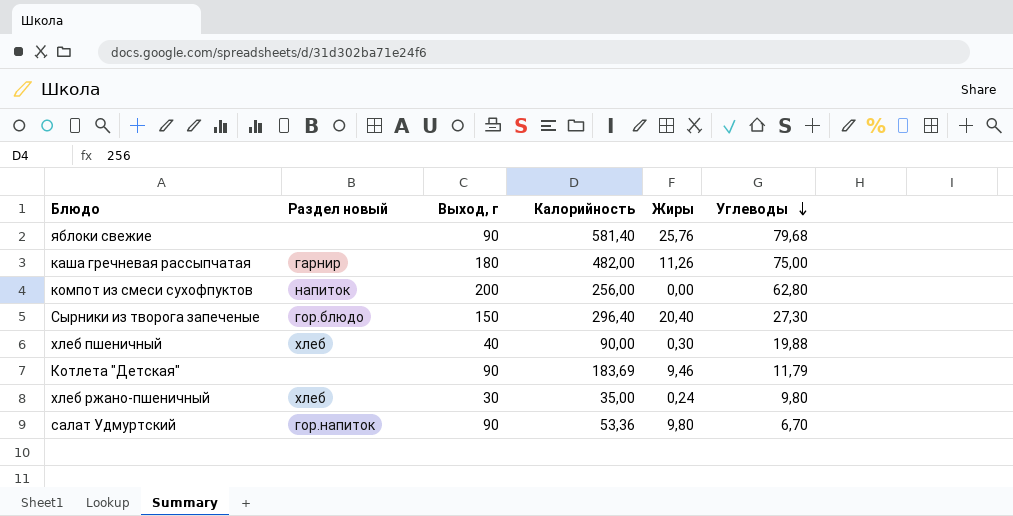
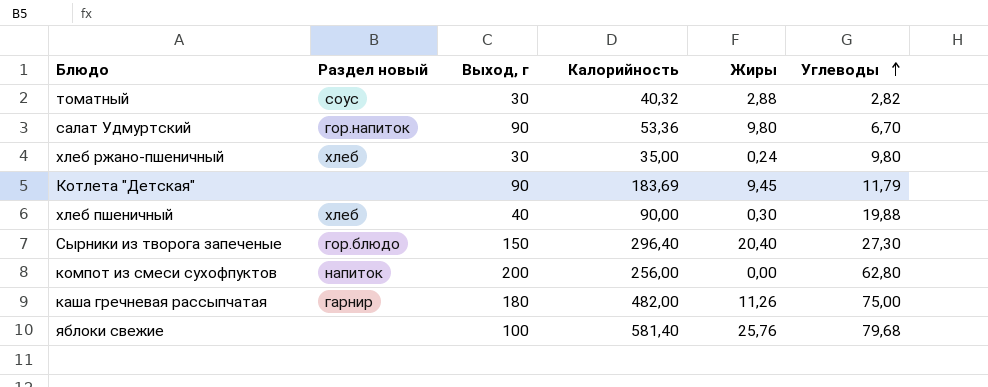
row order: Углеводы descending -> Углеводы ascending
row томатный: none -> соус | 30 | 40,32 | 2,88 | 2,82
Котлета "Детская" | Жиры: 9,46 -> 9,45
яблоки свежие | Выход, г: 90 -> 100

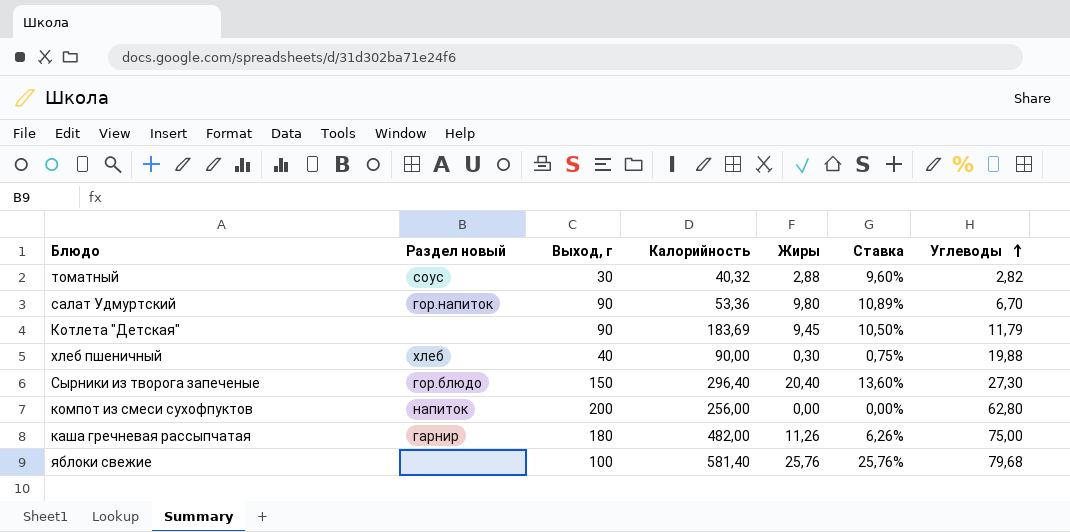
column Ставка | formula: none -> [Жиры] / [Выход, г]
row хлеб ржано-пшеничный: хлеб | 30 | 35,00 | 0,24 | 9,80 -> none

